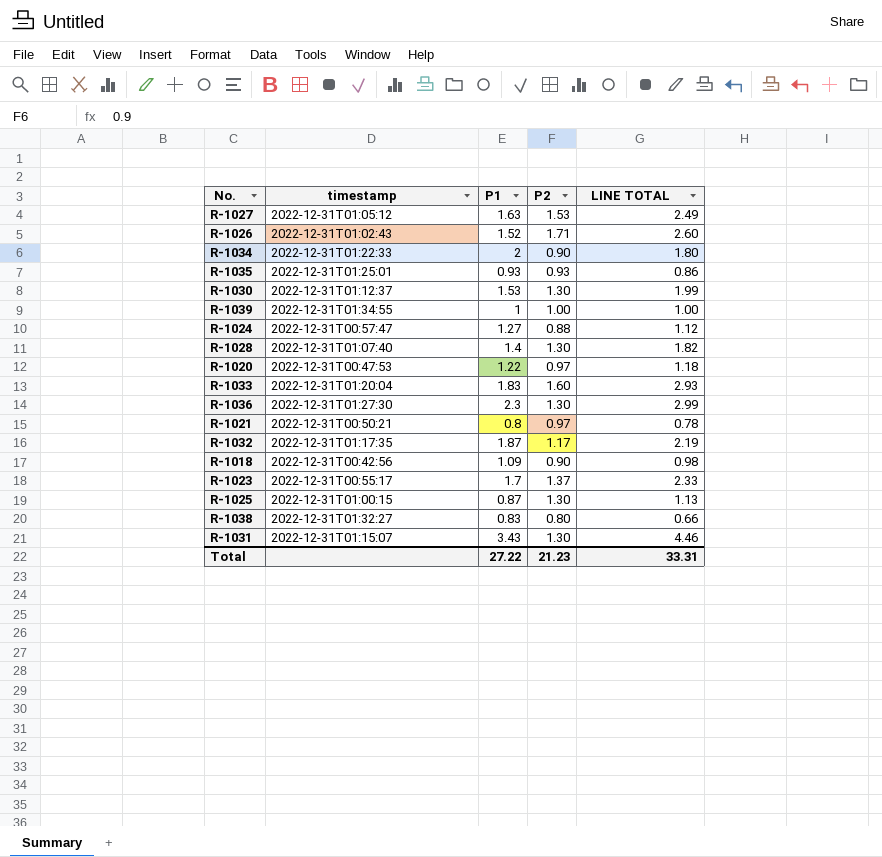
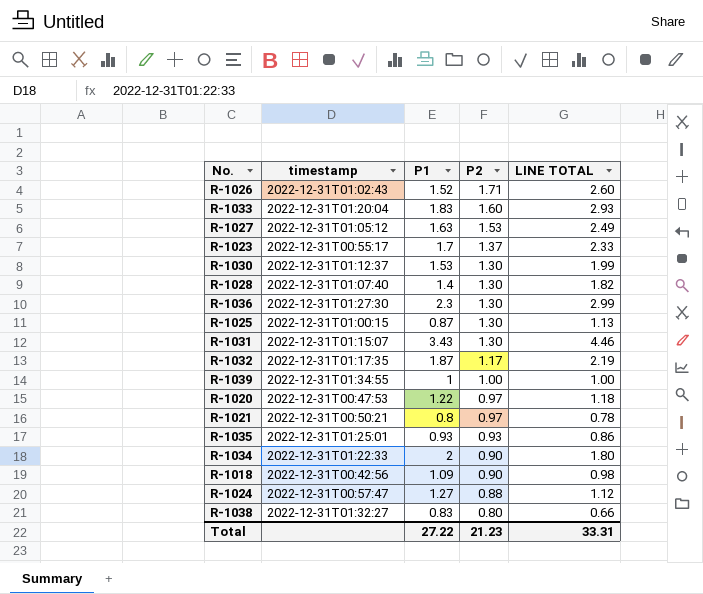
row order: none -> P2 descending

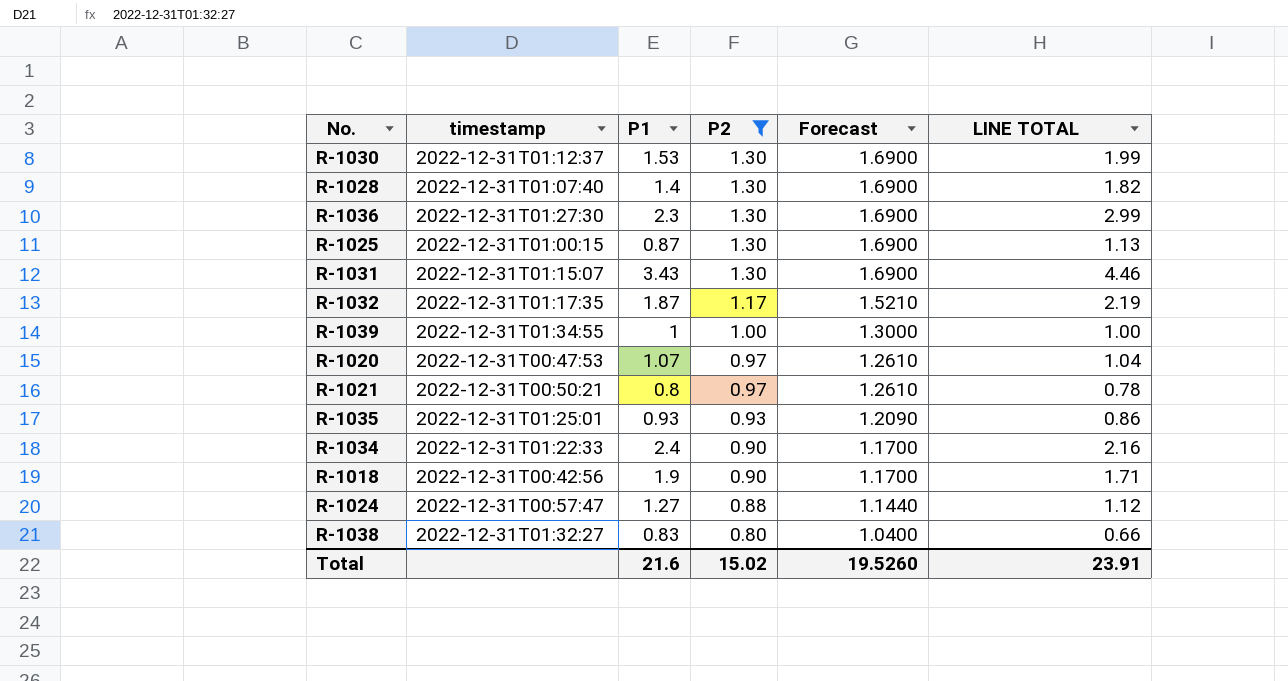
filter: none -> P2 <= 1.30
column Forecast | formula: none -> [P2] * 1.3
R-1020 | P1: 1.22 -> 1.07
R-1020 | LINE TOTAL: 1.18 -> 1.04
R-1034 | P1: 2 -> 2.4
R-1034 | LINE TOTAL: 1.80 -> 2.16
R-1018 | P1: 1.09 -> 1.9
R-1018 | LINE TOTAL: 0.98 -> 1.71
Total | P1: 27.22 -> 21.6
Total | P2: 21.23 -> 15.02
Total | LINE TOTAL: 33.31 -> 23.91

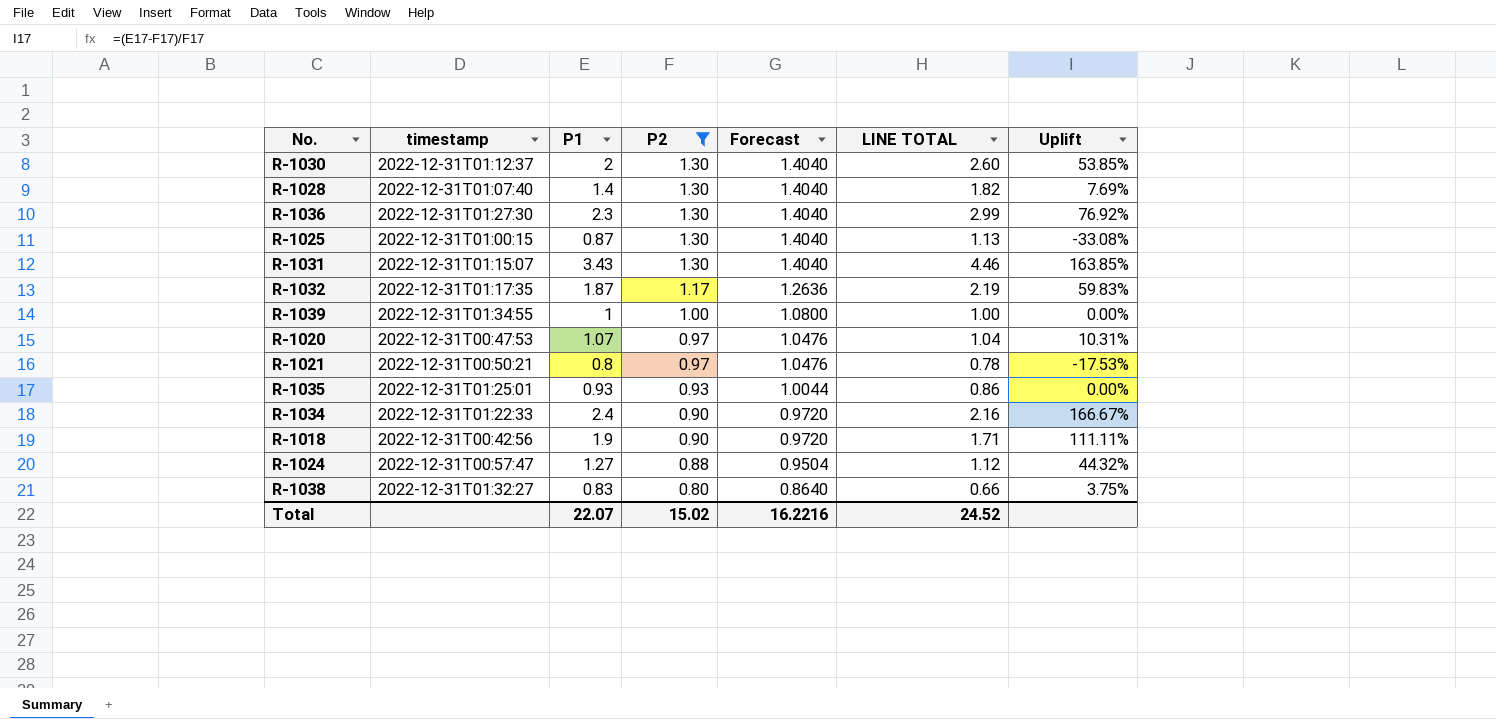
column Forecast | formula: [P2] * 1.3 -> [P2] * 1.08
column Uplift | formula: none -> ([P1] - [P2]) / [P2]
R-1030 | P1: 1.53 -> 2
R-1030 | LINE TOTAL: 1.99 -> 2.60
Total | P1: 21.6 -> 22.07
Total | Forecast: 19.5260 -> 16.2216
Total | LINE TOTAL: 23.91 -> 24.52

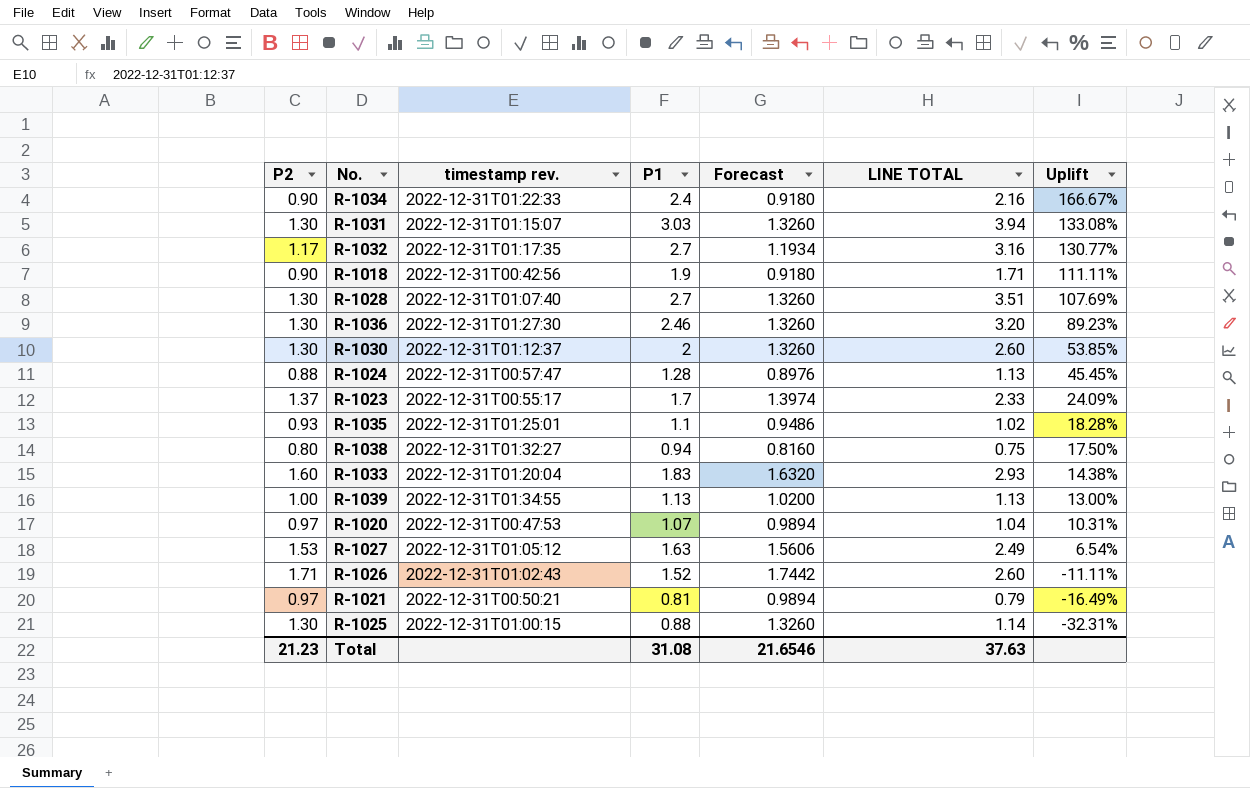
filter: P2 <= 1.30 -> none
row order: P2 descending -> Uplift descending
column P2 | position: 4 -> 1
column name: timestamp -> timestamp rev.
column Forecast | formula: [P2] * 1.08 -> [P2] * 1.02
R-1031 | P1: 3.43 -> 3.03
R-1031 | LINE TOTAL: 4.46 -> 3.94
R-1031 | Uplift: 163.85% -> 133.08%
R-1032 | P1: 1.87 -> 2.7
R-1032 | LINE TOTAL: 2.19 -> 3.16
R-1032 | Uplift: 59.83% -> 130.77%
R-1028 | P1: 1.4 -> 2.7
R-1028 | LINE TOTAL: 1.82 -> 3.51
R-1028 | Uplift: 7.69% -> 107.69%
R-1036 | P1: 2.3 -> 2.46
R-1036 | LINE TOTAL: 2.99 -> 3.20
R-1036 | Uplift: 76.92% -> 89.23%
R-1024 | P1: 1.27 -> 1.28
R-1024 | LINE TOTAL: 1.12 -> 1.13
R-1024 | Uplift: 44.32% -> 45.45%
R-1035 | P1: 0.93 -> 1.1
R-1035 | LINE TOTAL: 0.86 -> 1.02
R-1035 | Uplift: 0.00% -> 18.28%
R-1038 | P1: 0.83 -> 0.94
R-1038 | LINE TOTAL: 0.66 -> 0.75
R-1038 | Uplift: 3.75% -> 17.50%
R-1039 | P1: 1 -> 1.13
R-1039 | LINE TOTAL: 1.00 -> 1.13
R-1039 | Uplift: 0.00% -> 13.00%
R-1021 | P1: 0.8 -> 0.81
R-1021 | LINE TOTAL: 0.78 -> 0.79
R-1021 | Uplift: -17.53% -> -16.49%
R-1025 | P1: 0.87 -> 0.88
R-1025 | LINE TOTAL: 1.13 -> 1.14
R-1025 | Uplift: -33.08% -> -32.31%
Total | P2: 15.02 -> 21.23
Total | P1: 22.07 -> 31.08
Total | Forecast: 16.2216 -> 21.6546
Total | LINE TOTAL: 24.52 -> 37.63

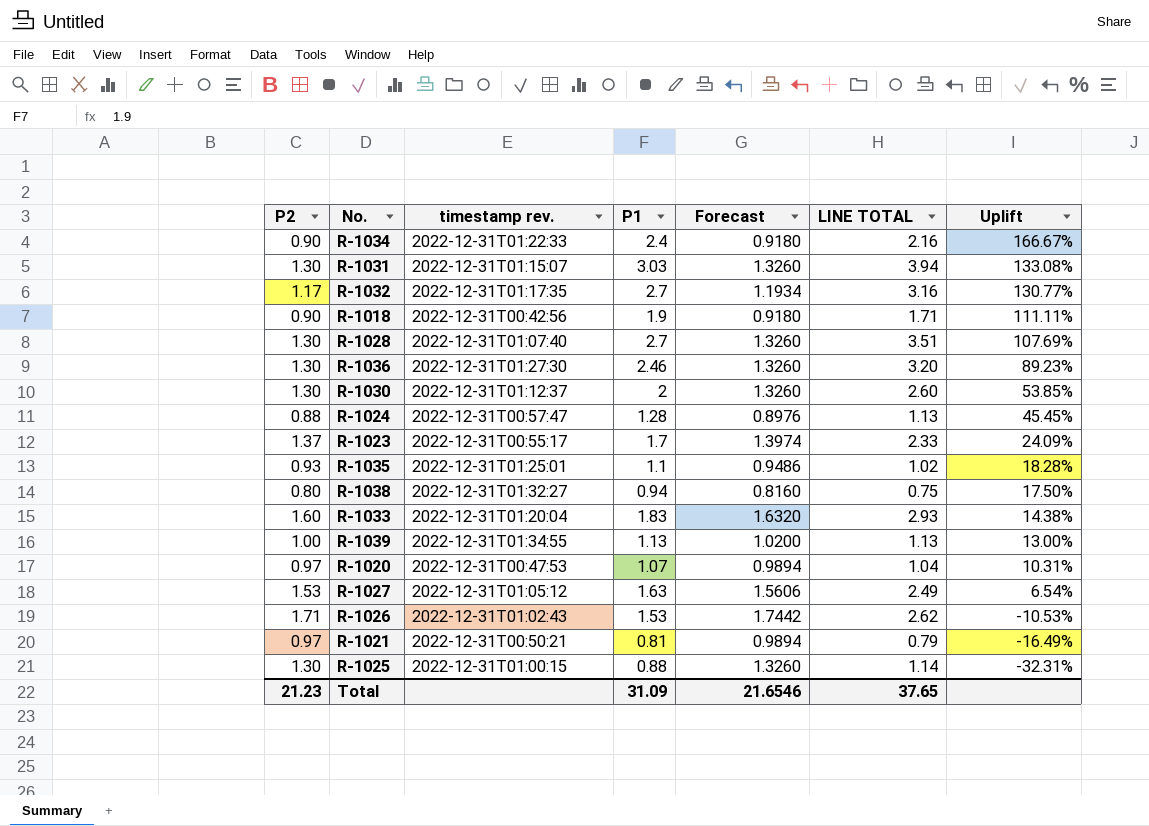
R-1026 | P1: 1.52 -> 1.53
R-1026 | LINE TOTAL: 2.60 -> 2.62
R-1026 | Uplift: -11.11% -> -10.53%
Total | P1: 31.08 -> 31.09
Total | LINE TOTAL: 37.63 -> 37.65

